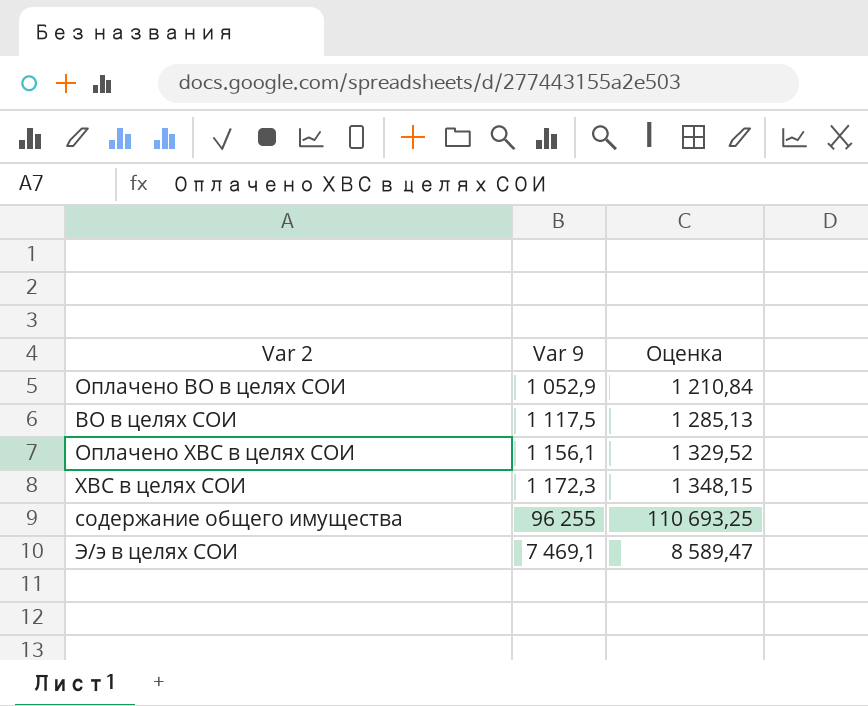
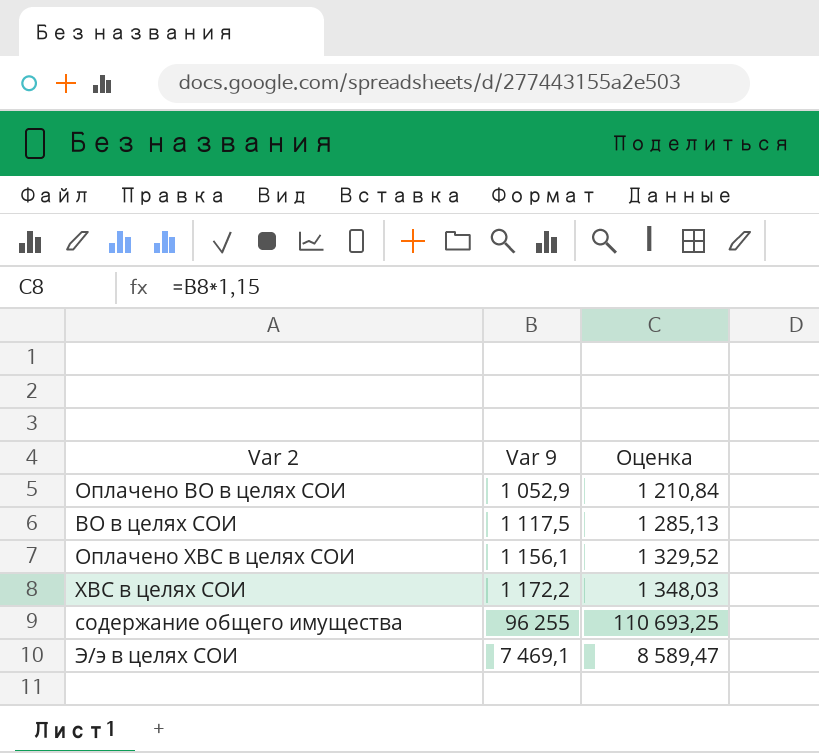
ХВС в целях СОИ | Var 9: 1 172,3 -> 1 172,2
ХВС в целях СОИ | Оценка: 1 348,15 -> 1 348,03

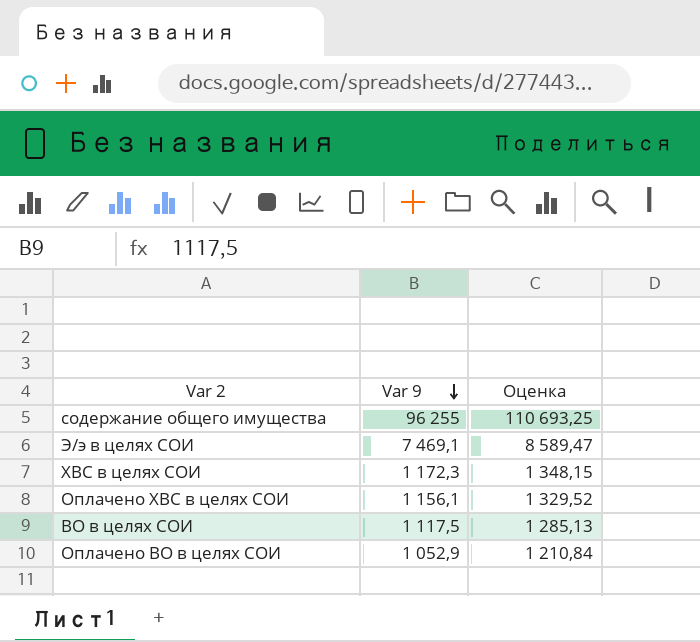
row order: none -> Var 9 descending
ХВС в целях СОИ | Var 9: 1 172,2 -> 1 172,3
ХВС в целях СОИ | Оценка: 1 348,03 -> 1 348,15

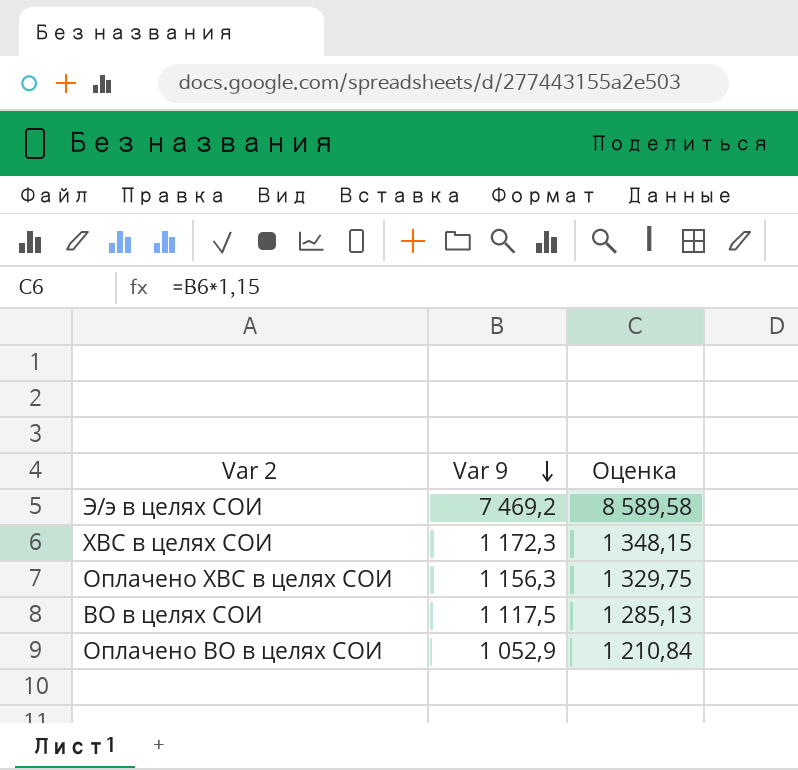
row содержание общего имущества: 96 255 | 110 693,25 -> none
Э/э в целях СОИ | Var 9: 7 469,1 -> 7 469,2
Э/э в целях СОИ | Оценка: 8 589,47 -> 8 589,58
Оплачено ХВС в целях СОИ | Var 9: 1 156,1 -> 1 156,3
Оплачено ХВС в целях СОИ | Оценка: 1 329,52 -> 1 329,75

